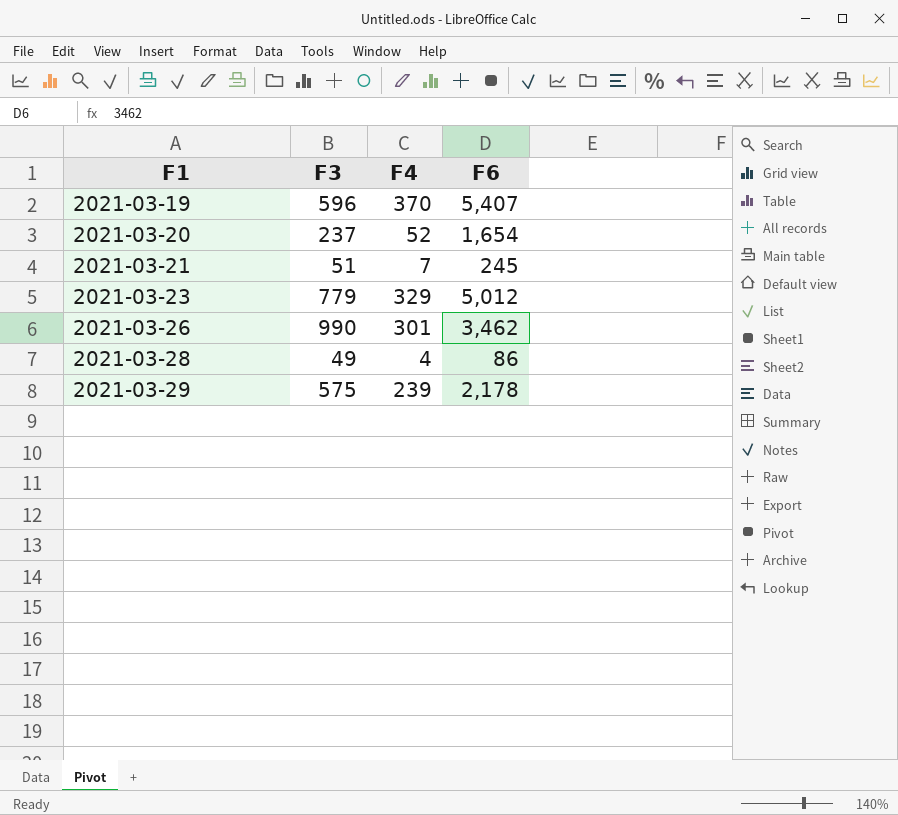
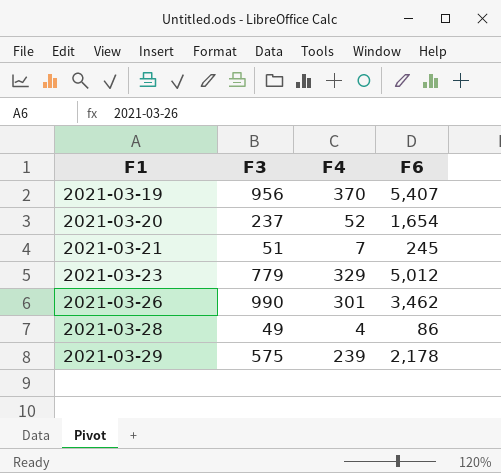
2021-03-19 | F3: 596 -> 956

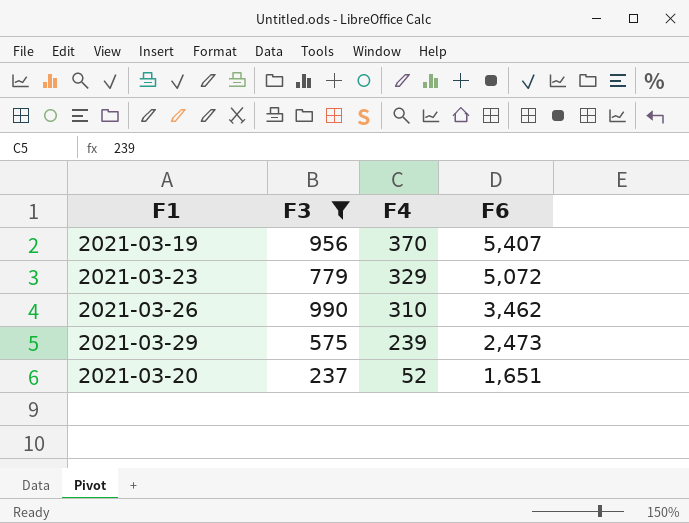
filter: none -> F3 >= 237
row order: F1 ascending -> F4 descending
2021-03-23 | F6: 5,012 -> 5,072
2021-03-26 | F4: 301 -> 310
2021-03-29 | F6: 2,178 -> 2,473
2021-03-20 | F6: 1,654 -> 1,651

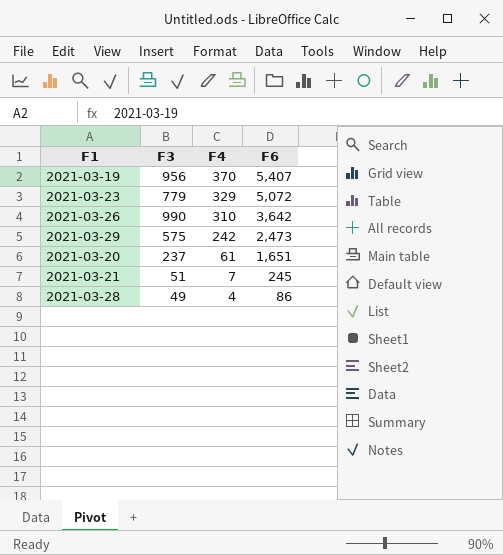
filter: F3 >= 237 -> none
2021-03-26 | F6: 3,462 -> 3,642
2021-03-29 | F4: 239 -> 242
2021-03-20 | F4: 52 -> 61

